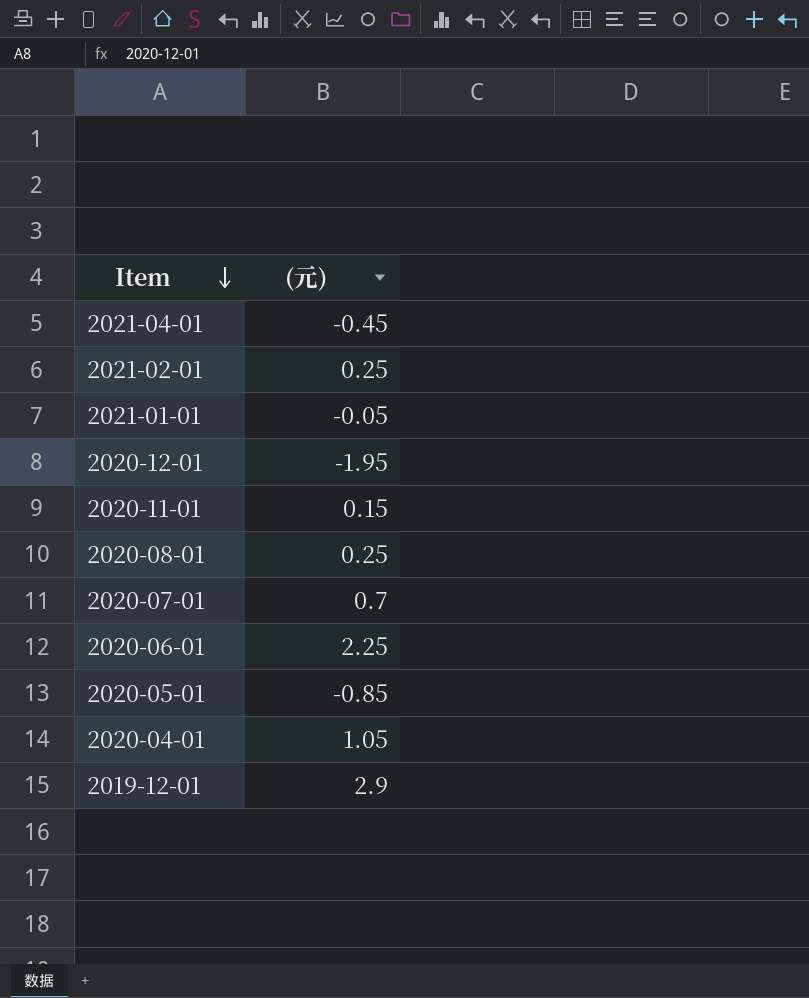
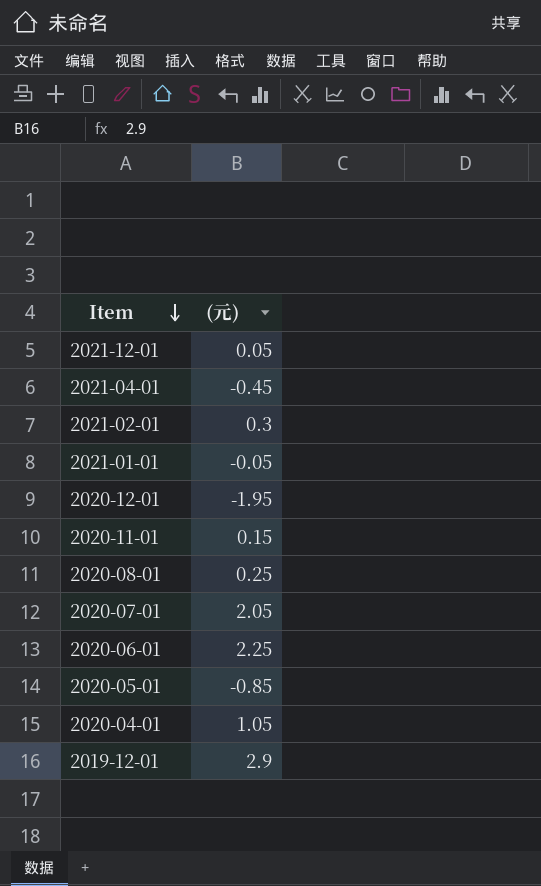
row 2021-12-01: none -> 0.05
2021-02-01 | (元): 0.25 -> 0.3
2020-07-01 | (元): 0.7 -> 2.05

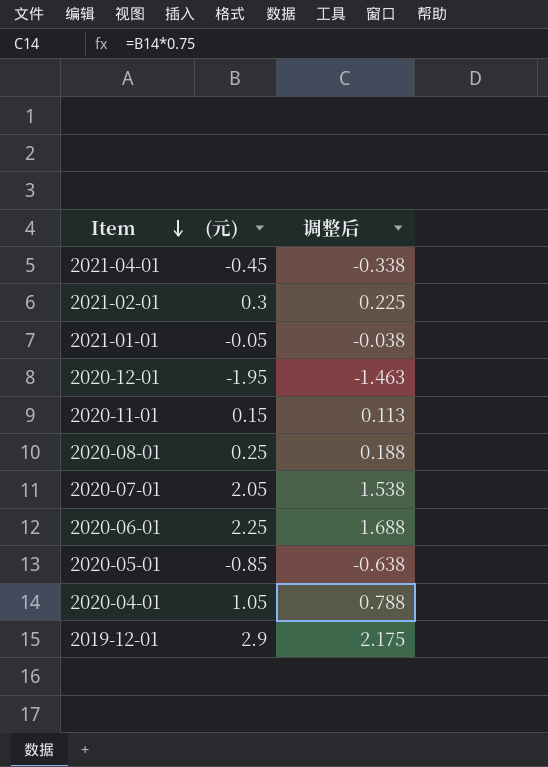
column 调整后 | formula: none -> [(元)] * 0.75
row 2021-12-01: 0.05 -> none

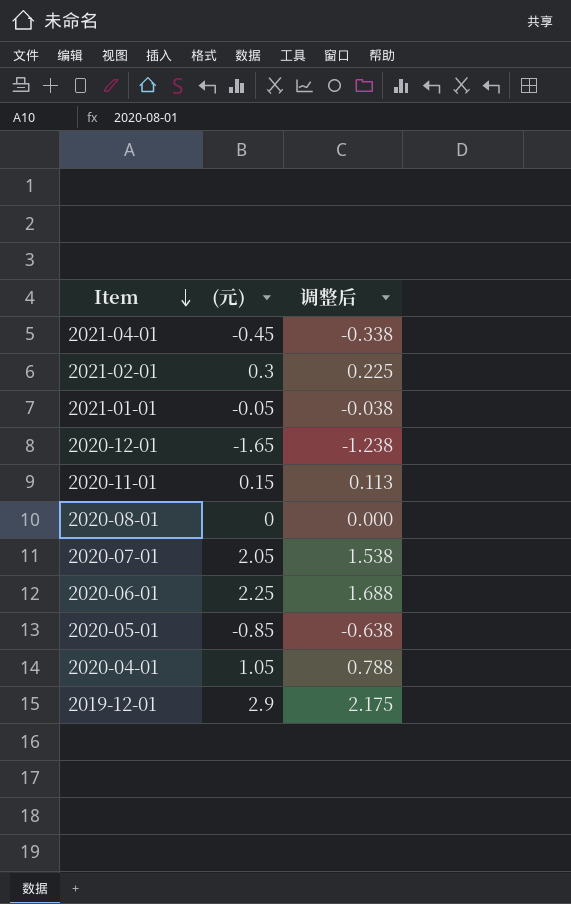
2020-12-01 | (元): -1.95 -> -1.65
2020-12-01 | 调整后: -1.463 -> -1.238
2020-08-01 | (元): 0.25 -> 0
2020-08-01 | 调整后: 0.188 -> 0.000

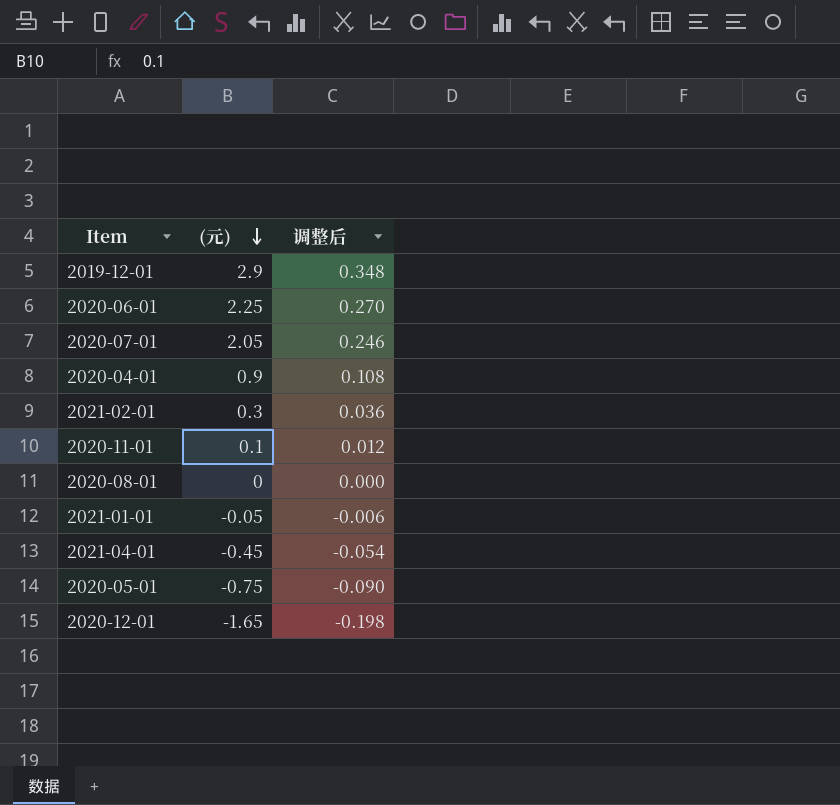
row order: Item descending -> (元) descending
column 调整后 | formula: [(元)] * 0.75 -> [(元)] * 0.12
2020-04-01 | (元): 1.05 -> 0.9
2020-11-01 | (元): 0.15 -> 0.1
2020-05-01 | (元): -0.85 -> -0.75

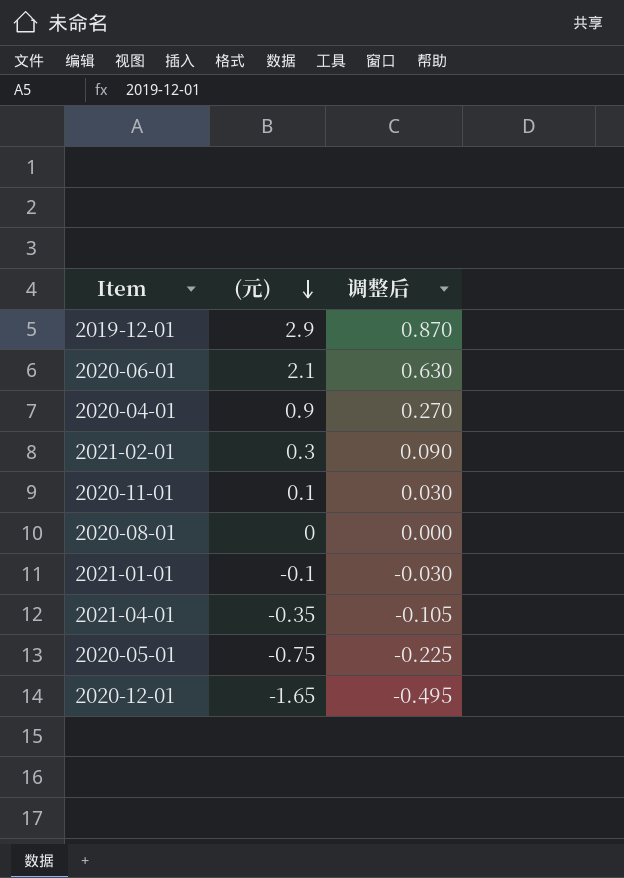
column 调整后 | formula: [(元)] * 0.12 -> [(元)] * 0.3
row 2020-07-01: 2.05 | 0.246 -> none
2020-06-01 | (元): 2.25 -> 2.1
2021-01-01 | (元): -0.05 -> -0.1
2021-04-01 | (元): -0.45 -> -0.35

